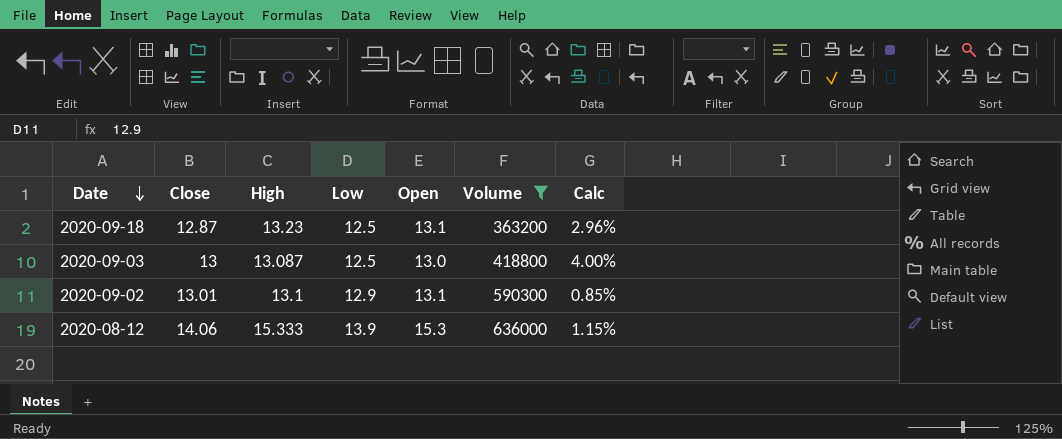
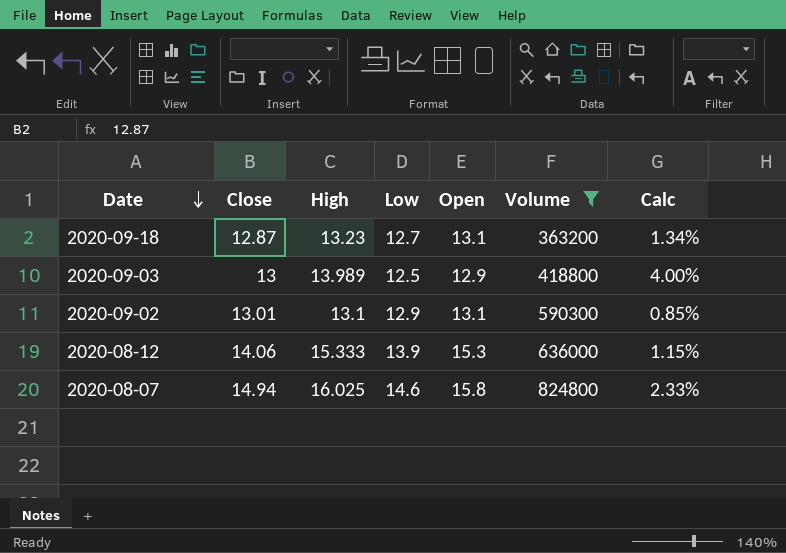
2020-09-18 | Low: 12.5 -> 12.7
2020-09-18 | Calc: 2.96% -> 1.34%
2020-09-03 | High: 13.087 -> 13.989
2020-09-03 | Open: 13.0 -> 12.9
row 2020-08-07: none -> 14.94 | 16.025 | 14.6 | 15.8 | 824800 | 2.33%

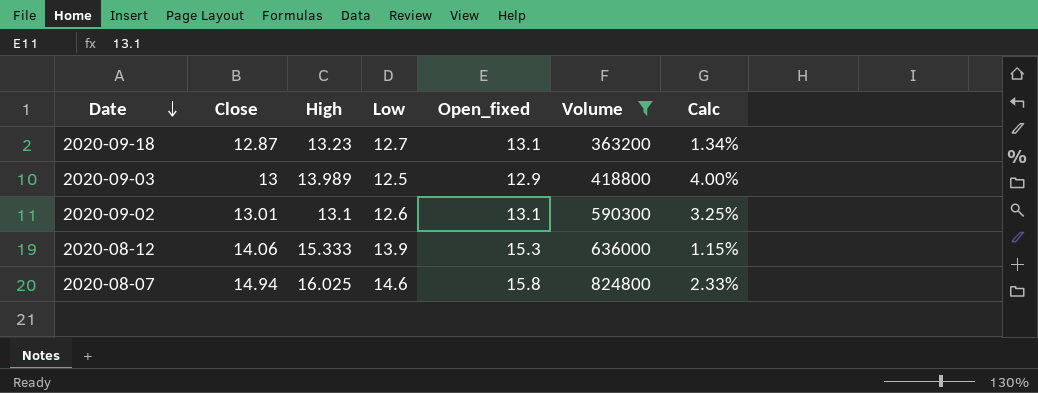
column name: Open -> Open_fixed
2020-09-02 | Low: 12.9 -> 12.6
2020-09-02 | Calc: 0.85% -> 3.25%

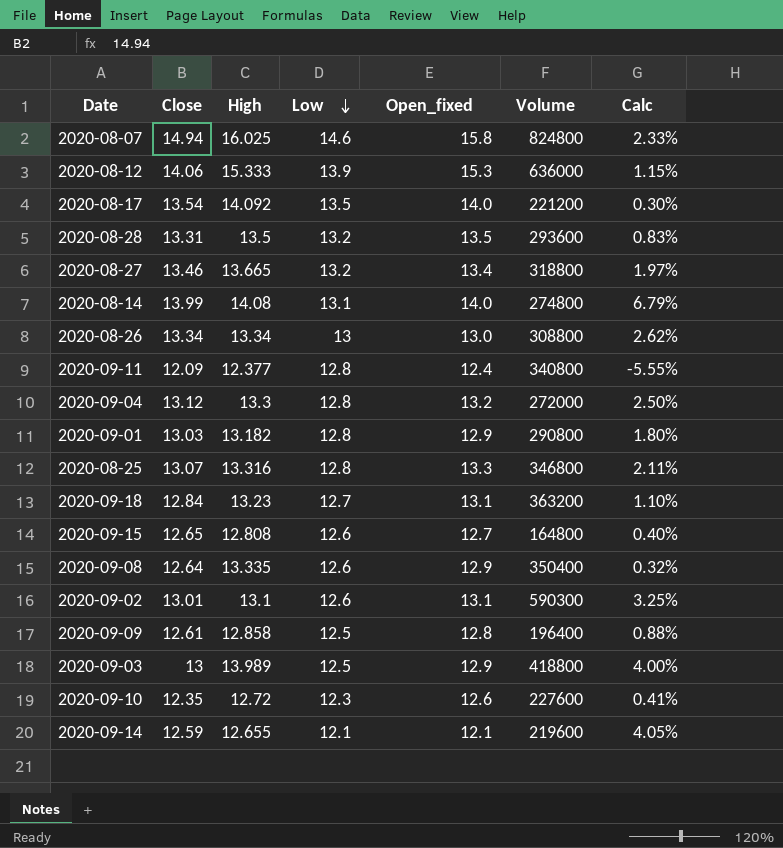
filter: Volume >= 363200 -> none
row order: Date descending -> Low descending
2020-09-18 | Close: 12.87 -> 12.84
2020-09-18 | Calc: 1.34% -> 1.10%

